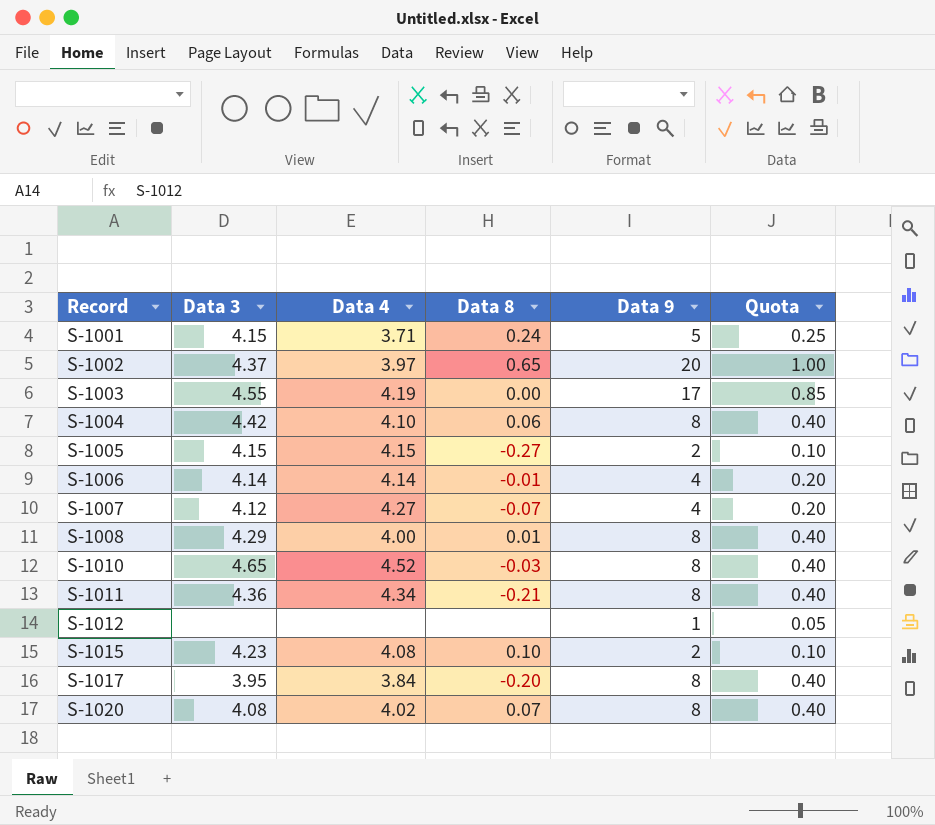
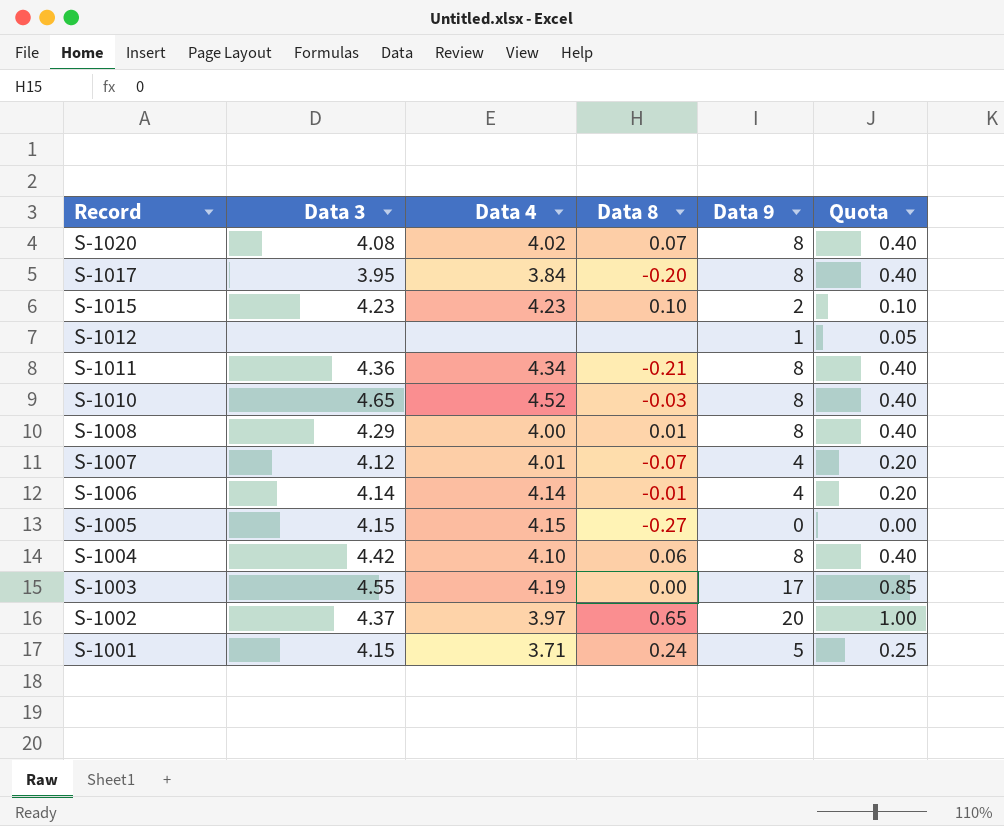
row order: Record ascending -> Record descending
S-1015 | Data 4: 4.08 -> 4.23
S-1007 | Data 4: 4.27 -> 4.01
S-1005 | Data 9: 2 -> 0
S-1005 | Quota: 0.10 -> 0.00

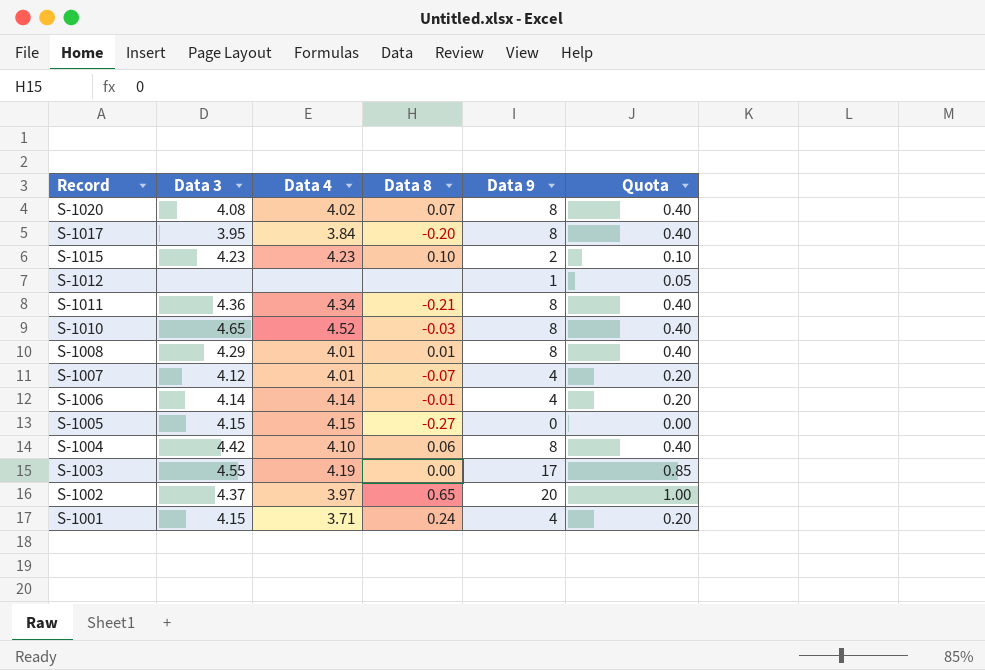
S-1008 | Data 4: 4.00 -> 4.01
S-1001 | Data 9: 5 -> 4
S-1001 | Quota: 0.25 -> 0.20

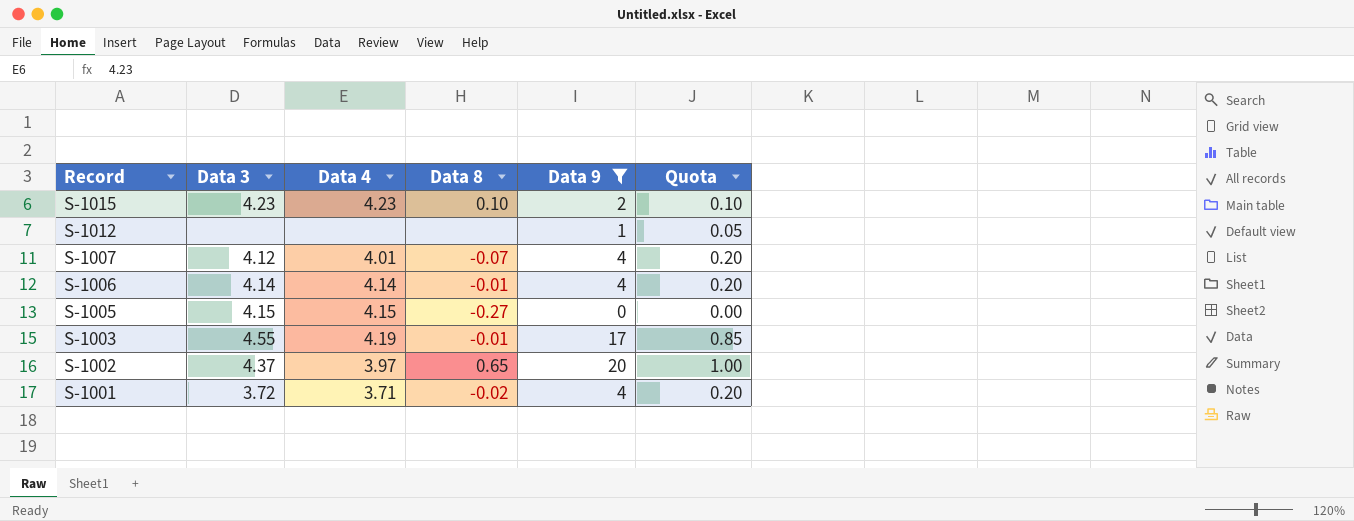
filter: none -> Data 9 != 8
S-1003 | Data 8: 0.00 -> -0.01
S-1001 | Data 3: 4.15 -> 3.72
S-1001 | Data 8: 0.24 -> -0.02

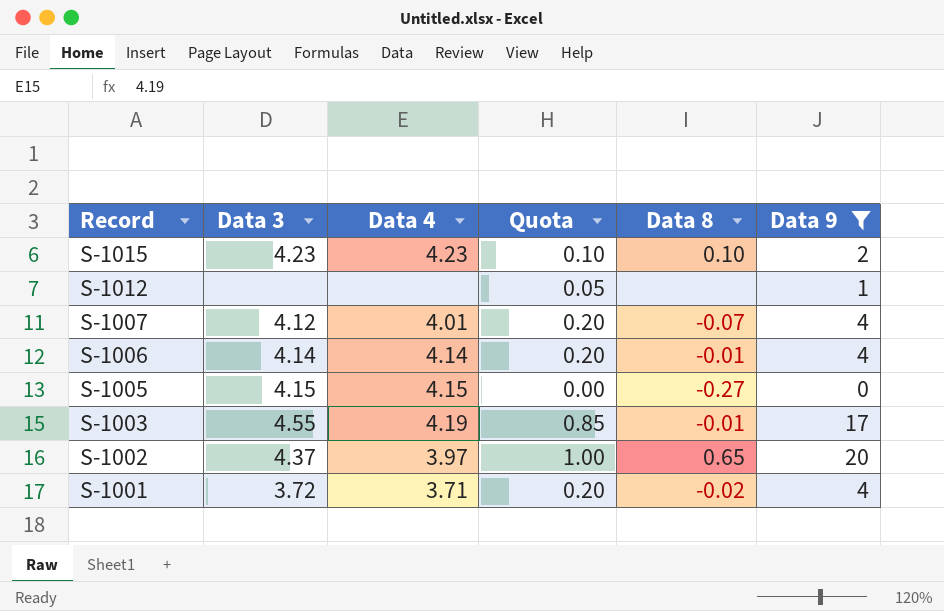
column Quota | position: 6 -> 4

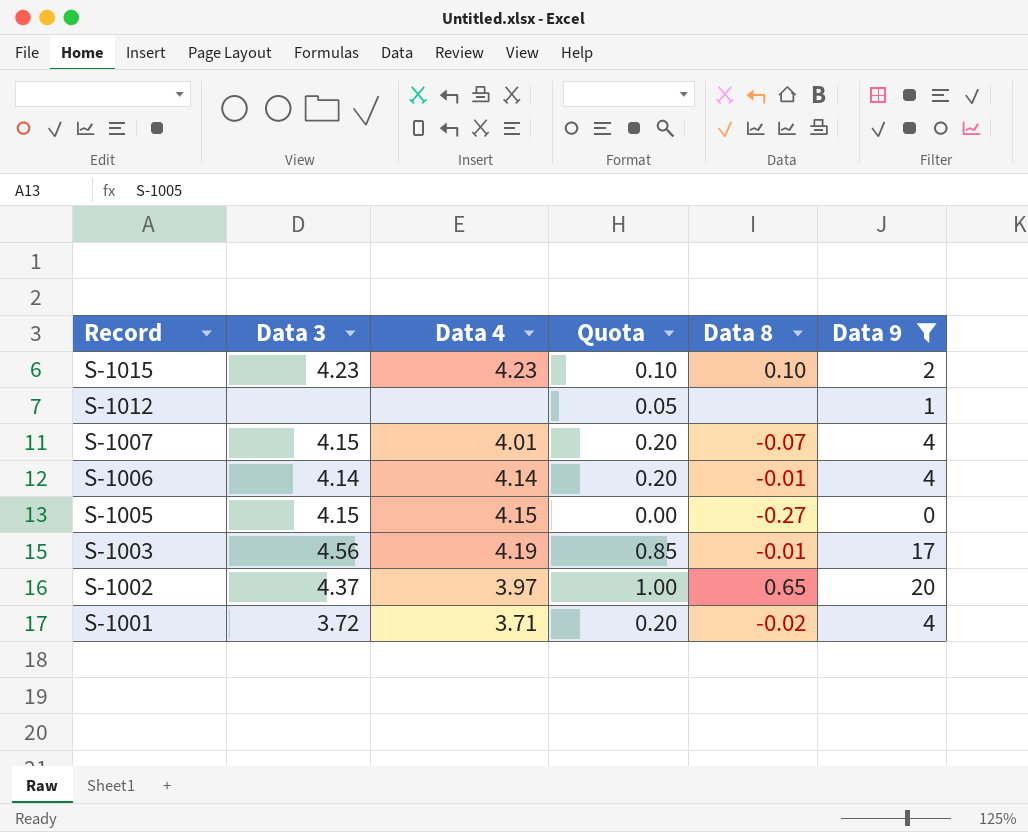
S-1007 | Data 3: 4.12 -> 4.15
S-1003 | Data 3: 4.55 -> 4.56

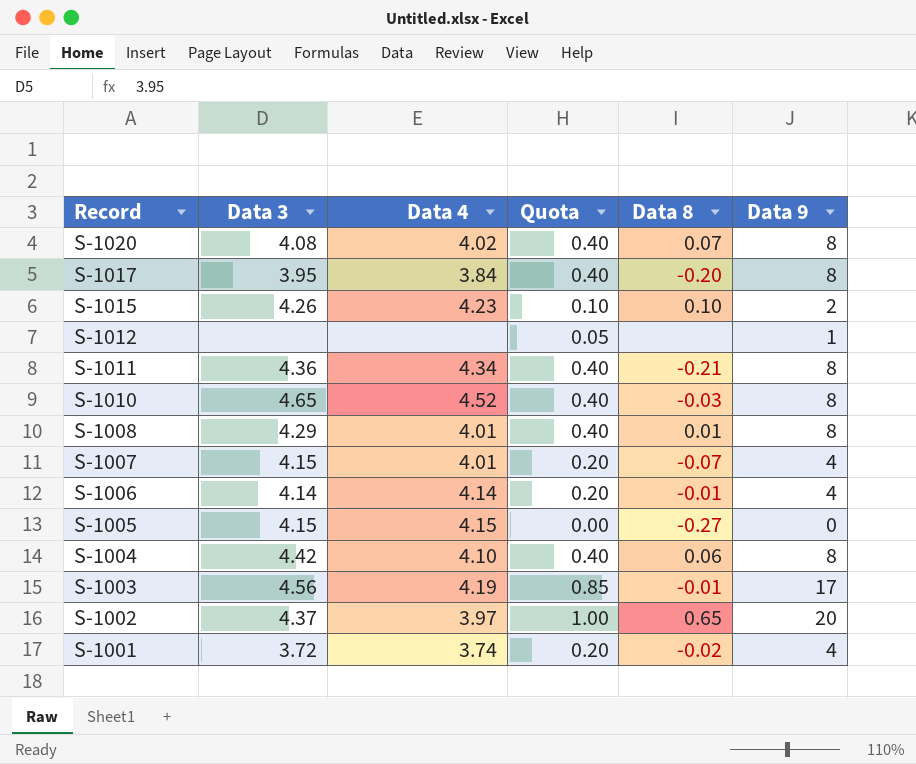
filter: Data 9 != 8 -> none
S-1015 | Data 3: 4.23 -> 4.26
S-1001 | Data 4: 3.71 -> 3.74

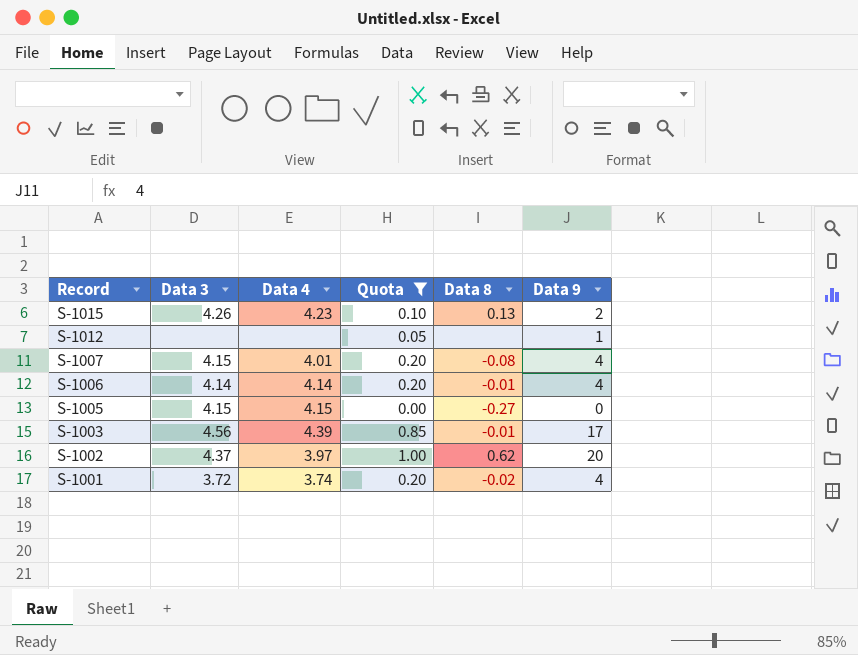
filter: none -> Quota != 0.40
S-1015 | Data 8: 0.10 -> 0.13
S-1007 | Data 8: -0.07 -> -0.08
S-1003 | Data 4: 4.19 -> 4.39
S-1002 | Data 8: 0.65 -> 0.62

